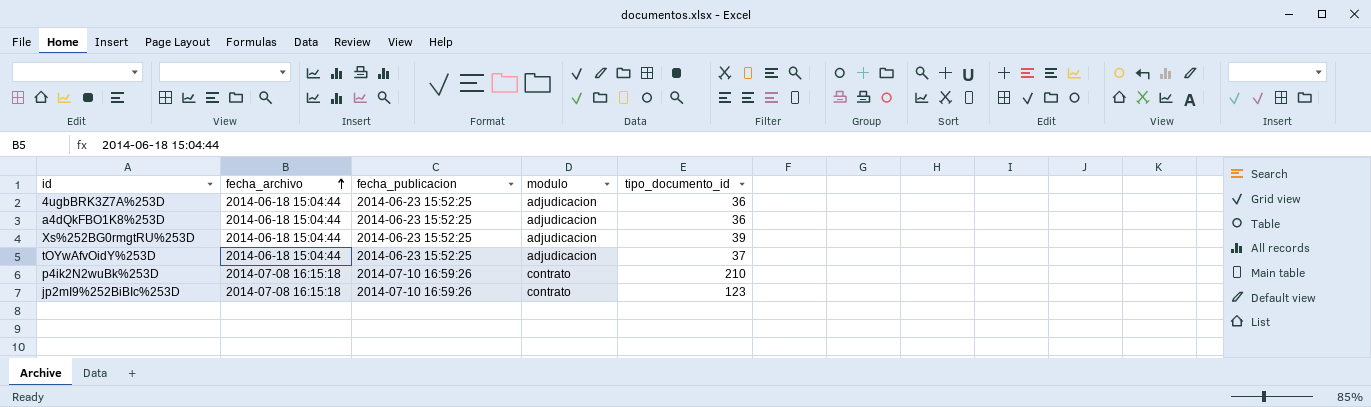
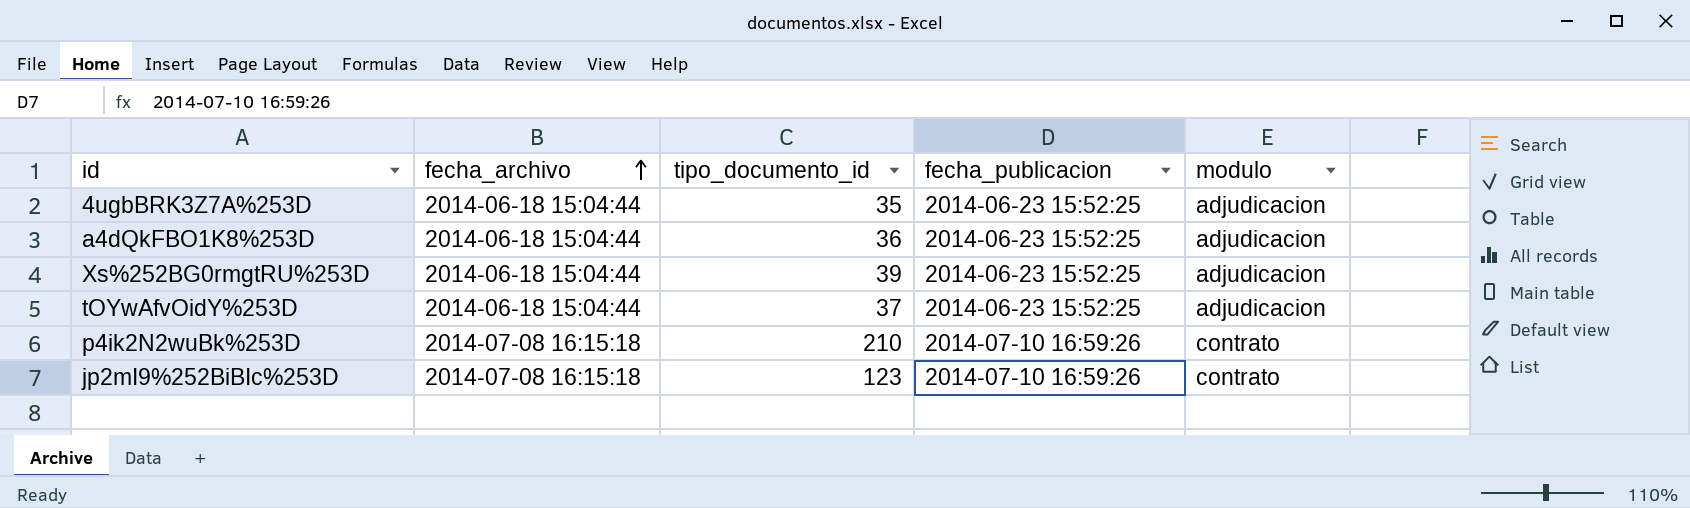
column tipo_documento_id | position: 5 -> 3
4ugbBRK3Z7A%253D | tipo_documento_id: 36 -> 35

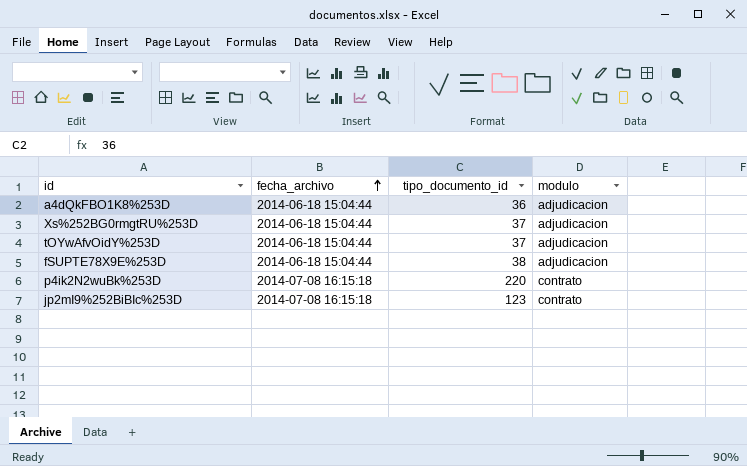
column fecha_publicacion | position: 4 -> none
row 4ugbBRK3Z7A%253D: 2014-06-18 15:04:44 | 35 | 2014-06-23 15:52:25 | adjudicacion -> none
Xs%252BG0rmgtRU%253D | tipo_documento_id: 39 -> 37
row fSUPTE78X9E%253D: none -> 2014-06-18 15:04:44 | 38 | adjudicacion
p4ik2N2wuBk%253D | tipo_documento_id: 210 -> 220

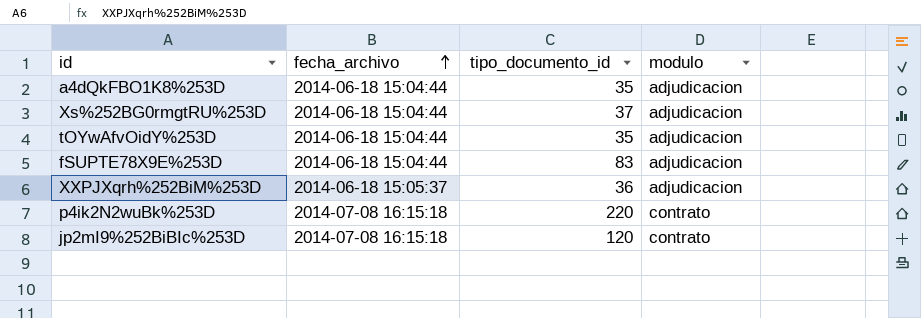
a4dQkFBO1K8%253D | tipo_documento_id: 36 -> 35
tOYwAfvOidY%253D | tipo_documento_id: 37 -> 35
fSUPTE78X9E%253D | tipo_documento_id: 38 -> 83
row XXPJXqrh%252BiM%253D: none -> 2014-06-18 15:05:37 | 36 | adjudicacion
jp2mI9%252BiBIc%253D | tipo_documento_id: 123 -> 120

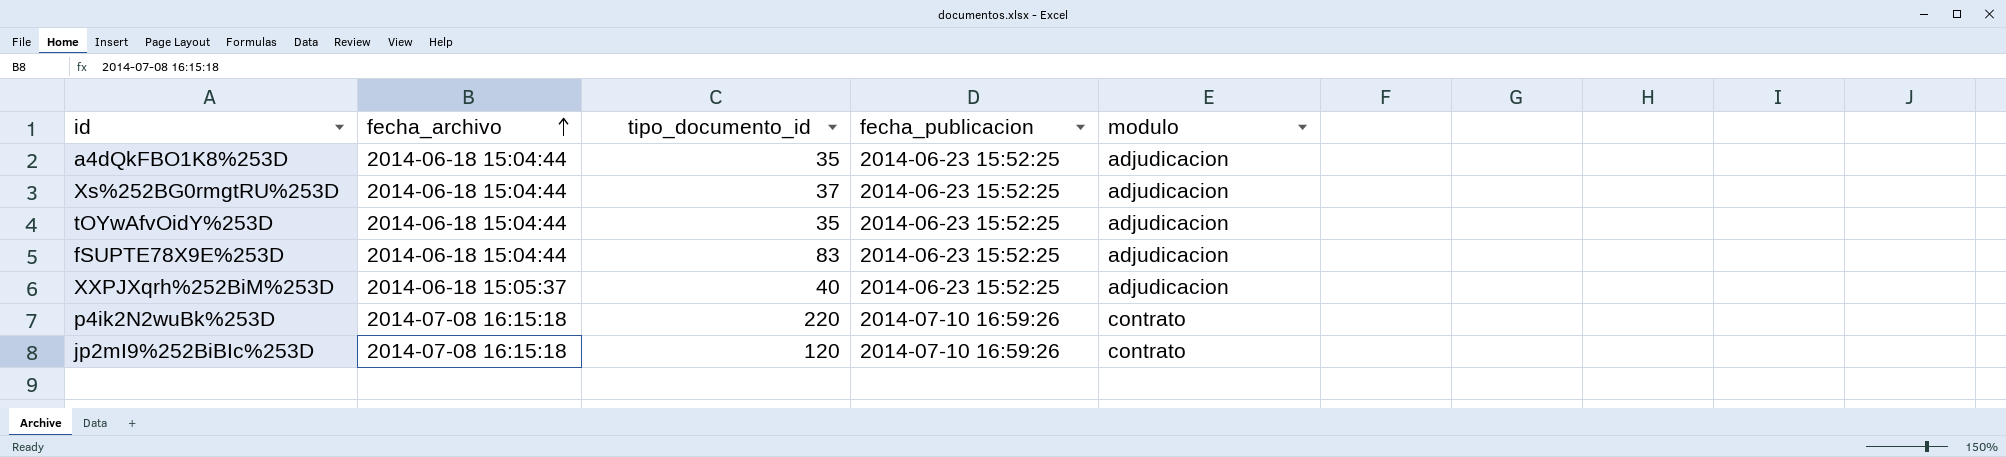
column fecha_publicacion | position: none -> 4
XXPJXqrh%252BiM%253D | tipo_documento_id: 36 -> 40

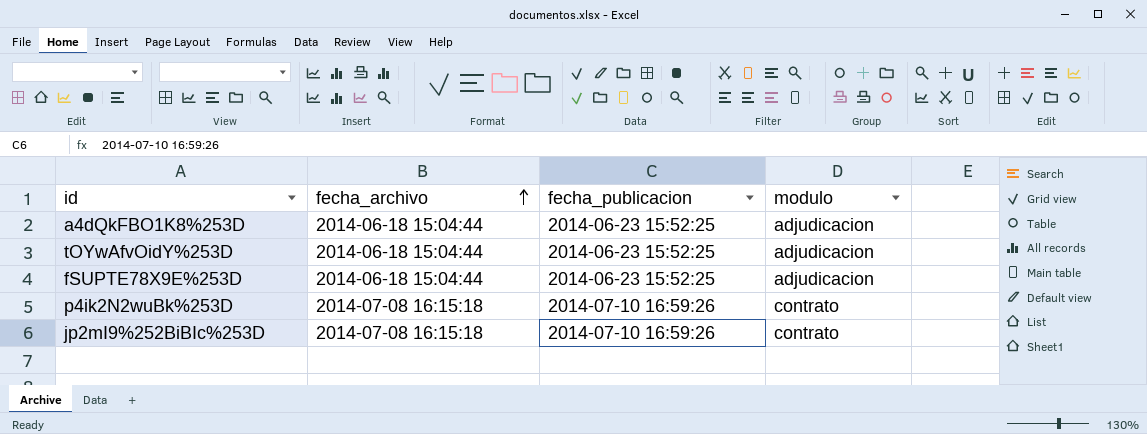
column tipo_documento_id | position: 3 -> none
row Xs%252BG0rmgtRU%253D: 2014-06-18 15:04:44 | 37 | 2014-06-23 15:52:25 | adjudicacion -> none
row XXPJXqrh%252BiM%253D: 2014-06-18 15:05:37 | 40 | 2014-06-23 15:52:25 | adjudicacion -> none

